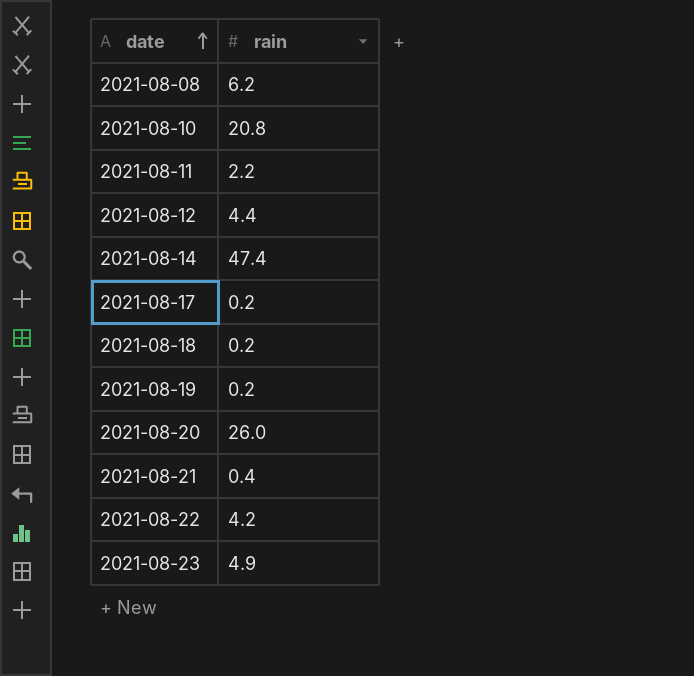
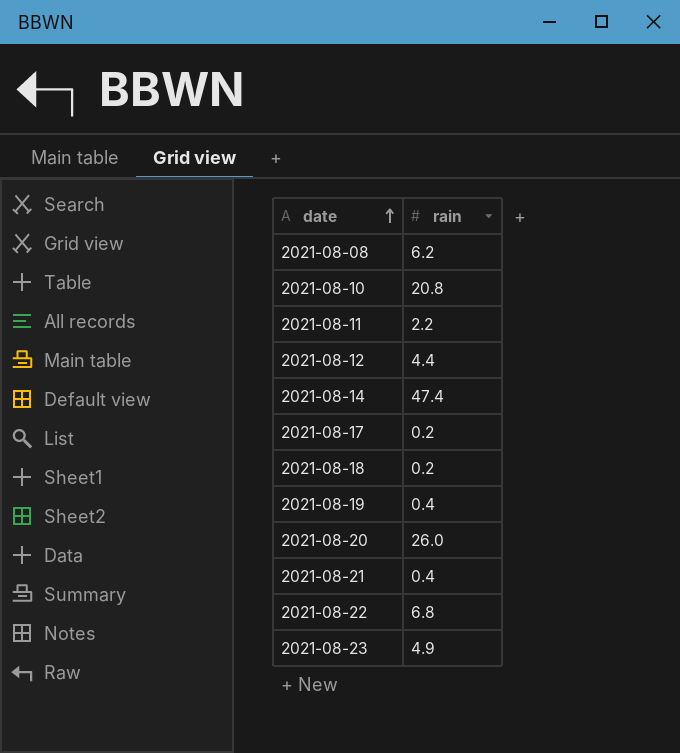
2021-08-19 | rain: 0.2 -> 0.4
2021-08-22 | rain: 4.2 -> 6.8

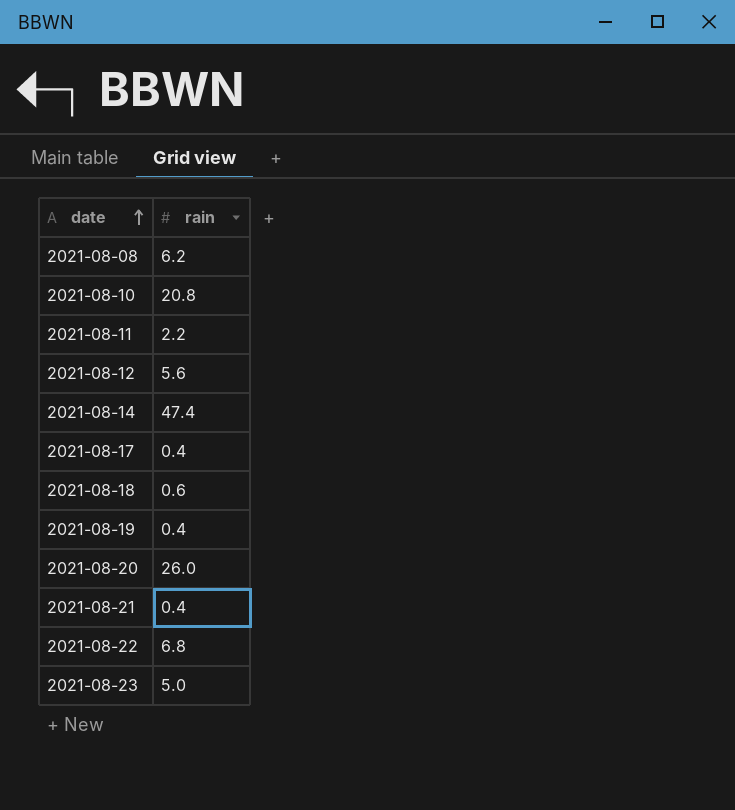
2021-08-12 | rain: 4.4 -> 5.6
2021-08-17 | rain: 0.2 -> 0.4
2021-08-18 | rain: 0.2 -> 0.6
2021-08-23 | rain: 4.9 -> 5.0

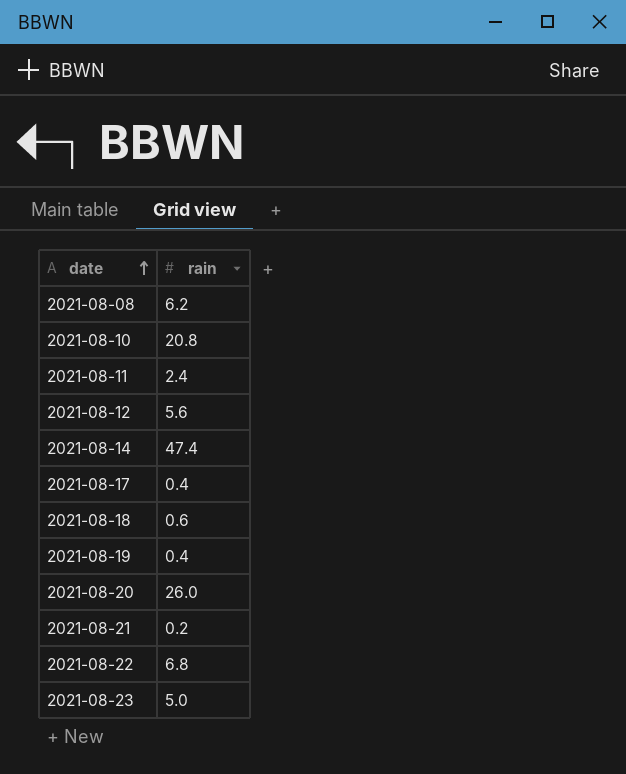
2021-08-11 | rain: 2.2 -> 2.4
2021-08-21 | rain: 0.4 -> 0.2

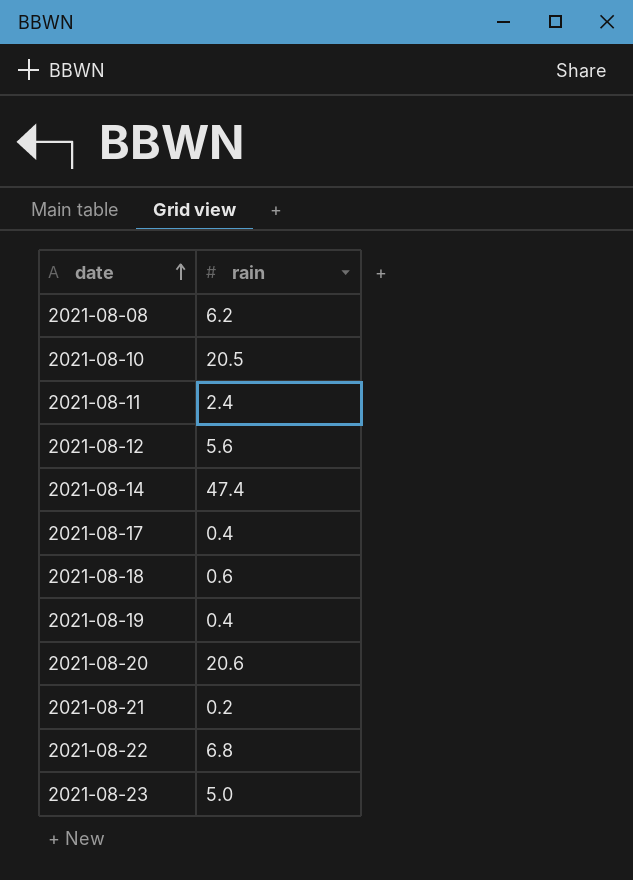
2021-08-10 | rain: 20.8 -> 20.5
2021-08-20 | rain: 26.0 -> 20.6

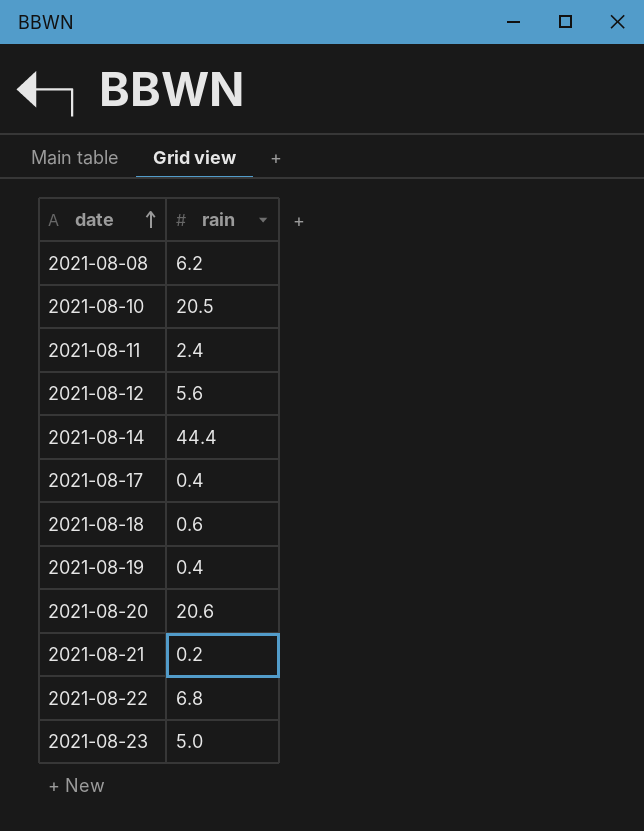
2021-08-14 | rain: 47.4 -> 44.4

